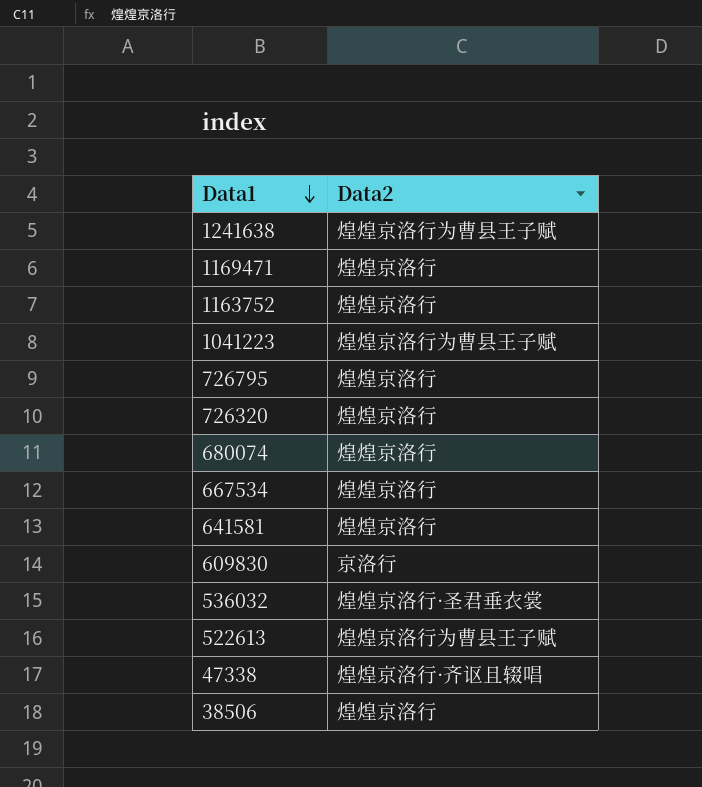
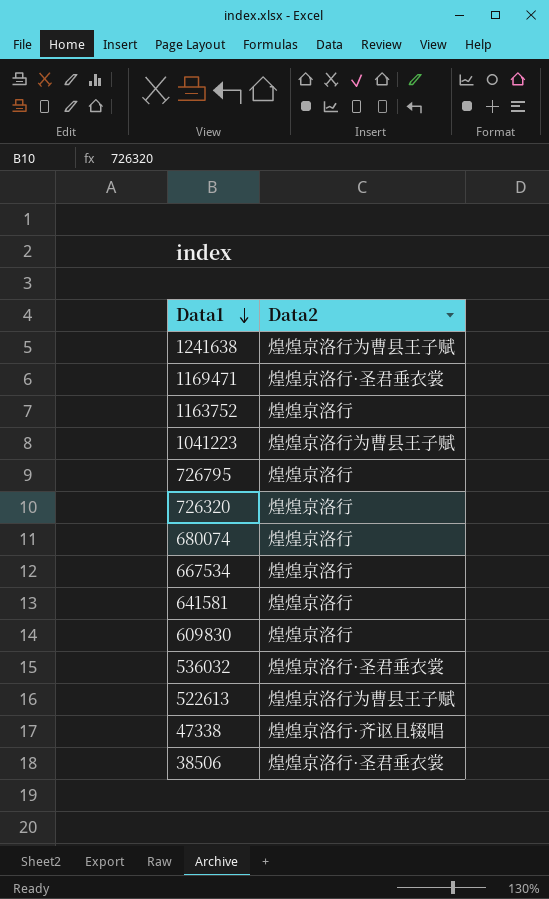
1169471 | Data2: 煌煌京洛行 -> 煌煌京洛行·圣君垂衣裳
609830 | Data2: 京洛行 -> 煌煌京洛行
38506 | Data2: 煌煌京洛行 -> 煌煌京洛行·圣君垂衣裳

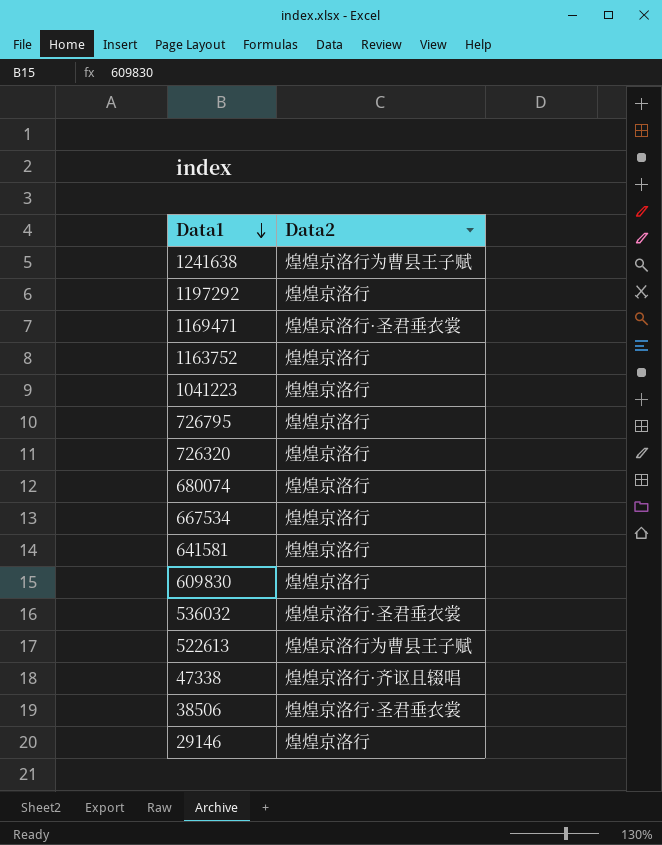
row 1197292: none -> 煌煌京洛行
1041223 | Data2: 煌煌京洛行为曹县王子赋 -> 煌煌京洛行
row 29146: none -> 煌煌京洛行

